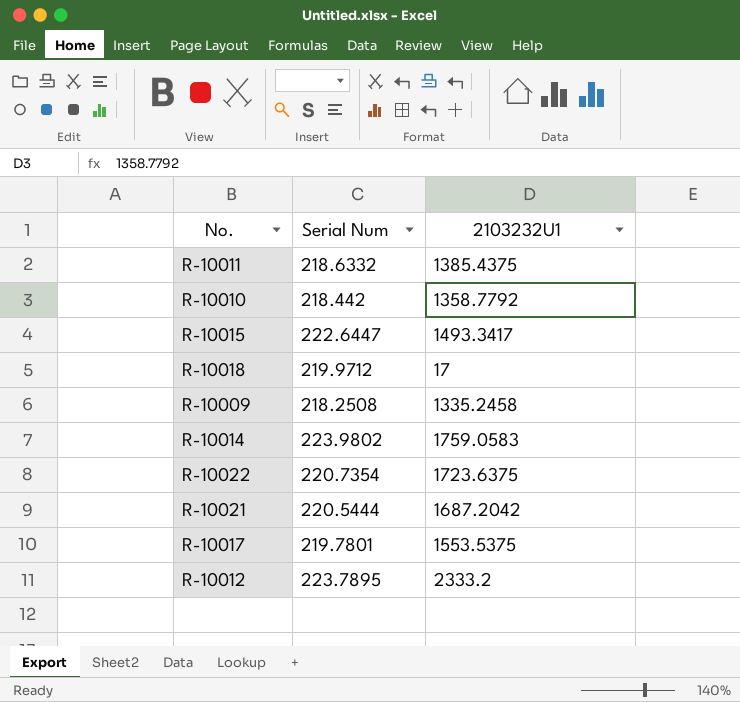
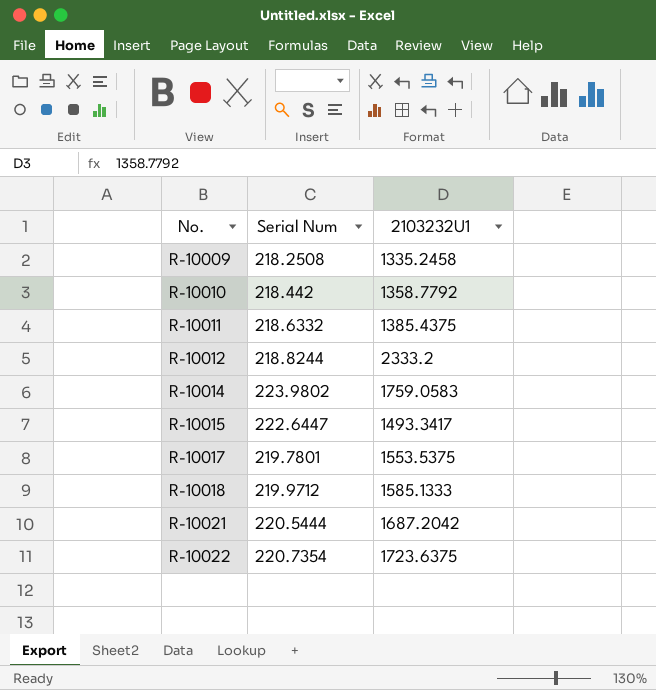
row order: none -> No. ascending
R-10012 | Serial Num: 223.7895 -> 218.8244
R-10018 | 2103232U1: 17 -> 1585.1333

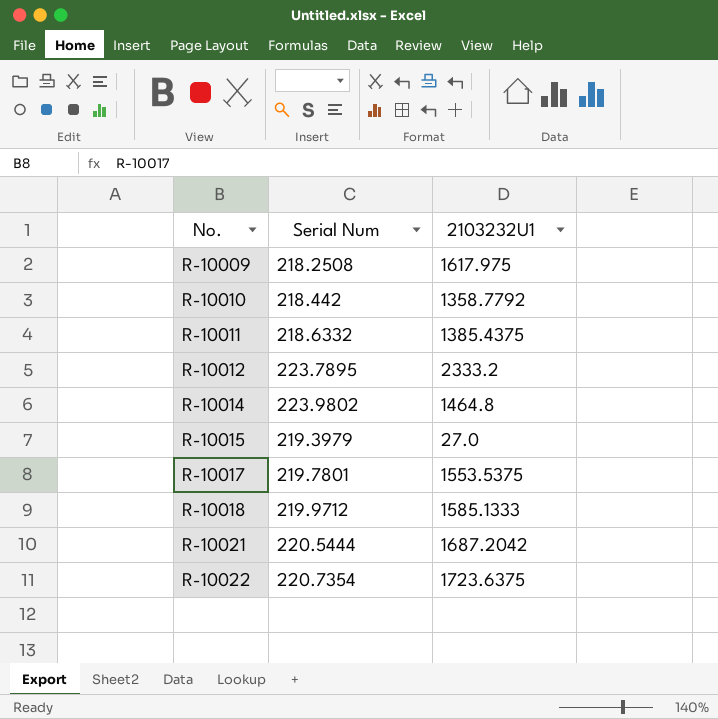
R-10009 | 2103232U1: 1335.2458 -> 1617.975
R-10012 | Serial Num: 218.8244 -> 223.7895
R-10014 | 2103232U1: 1759.0583 -> 1464.8
R-10015 | Serial Num: 222.6447 -> 219.3979
R-10015 | 2103232U1: 1493.3417 -> 27.0

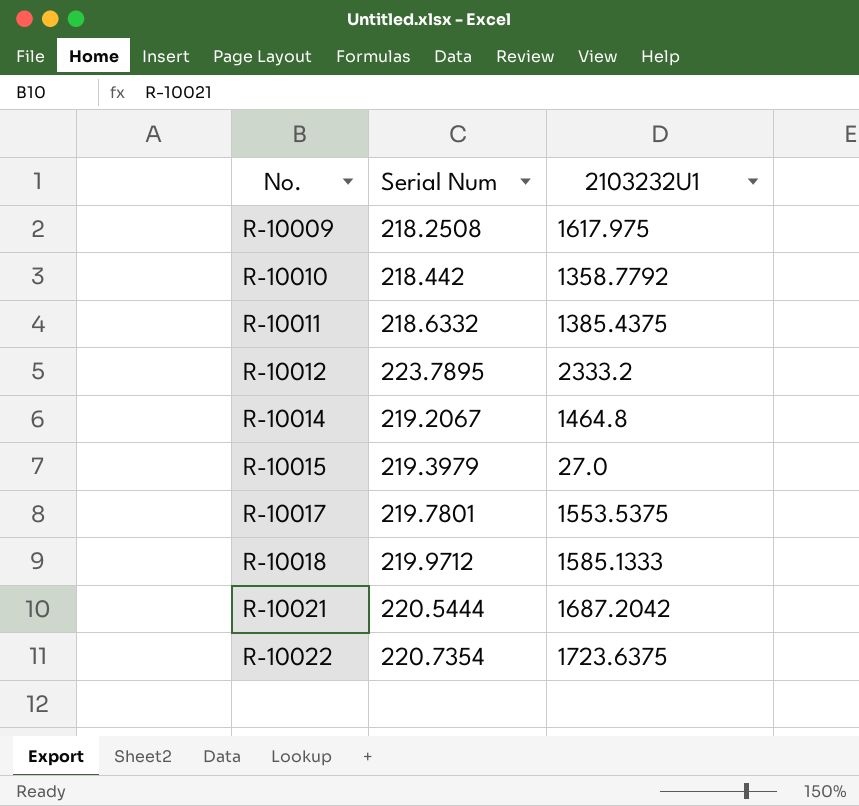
R-10014 | Serial Num: 223.9802 -> 219.2067

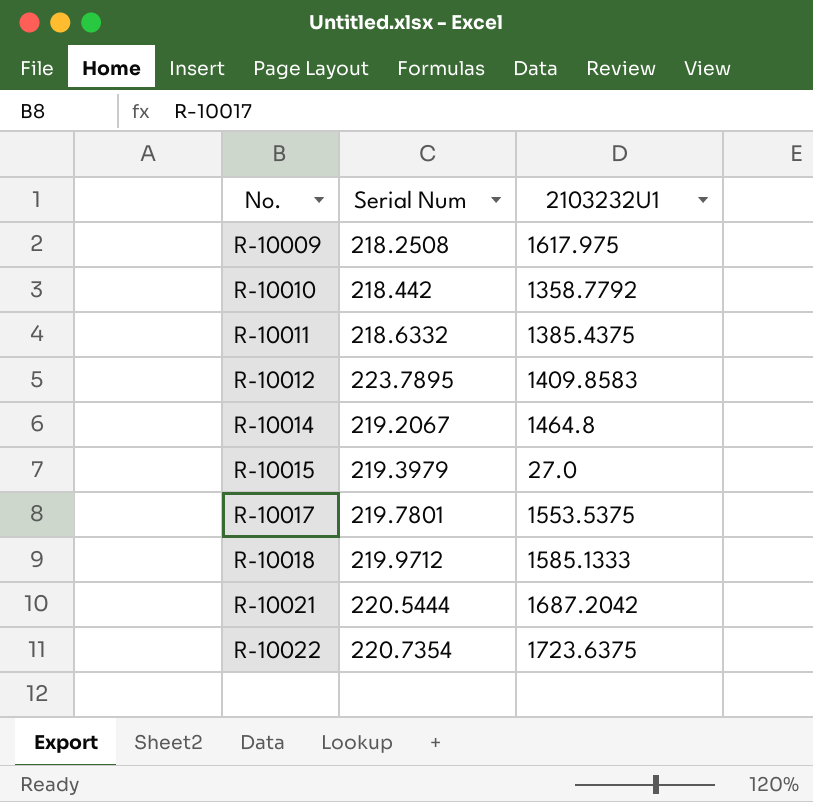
R-10012 | 2103232U1: 2333.2 -> 1409.8583

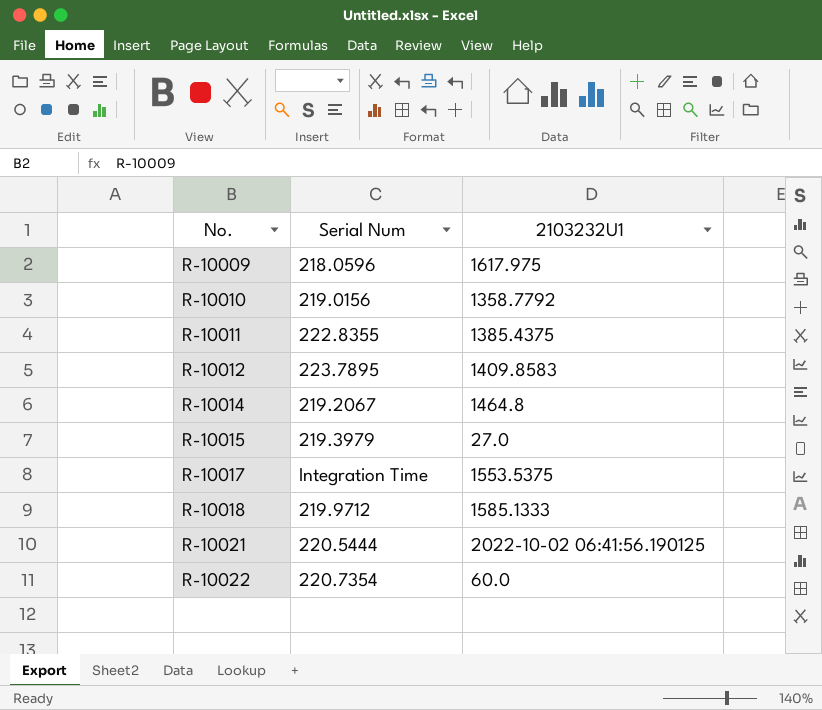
R-10009 | Serial Num: 218.2508 -> 218.0596
R-10010 | Serial Num: 218.442 -> 219.0156
R-10011 | Serial Num: 218.6332 -> 222.8355
R-10017 | Serial Num: 219.7801 -> Integration Time
R-10021 | 2103232U1: 1687.2042 -> 2022-10-02 06:41:56.190125
R-10022 | 2103232U1: 1723.6375 -> 60.0

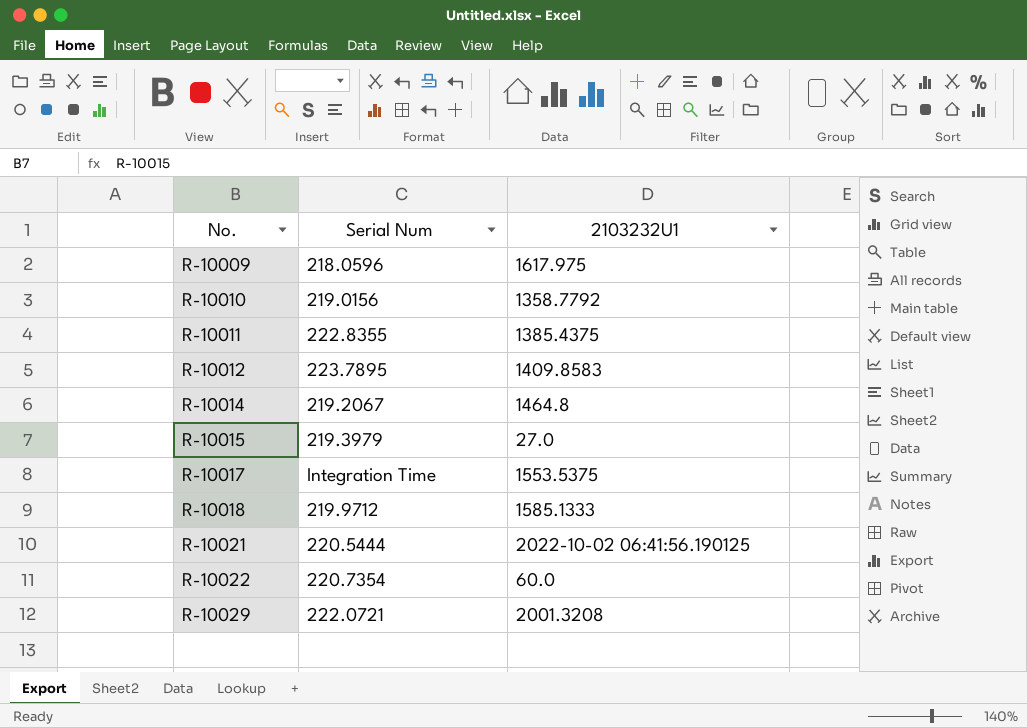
row R-10029: none -> 222.0721 | 2001.3208

